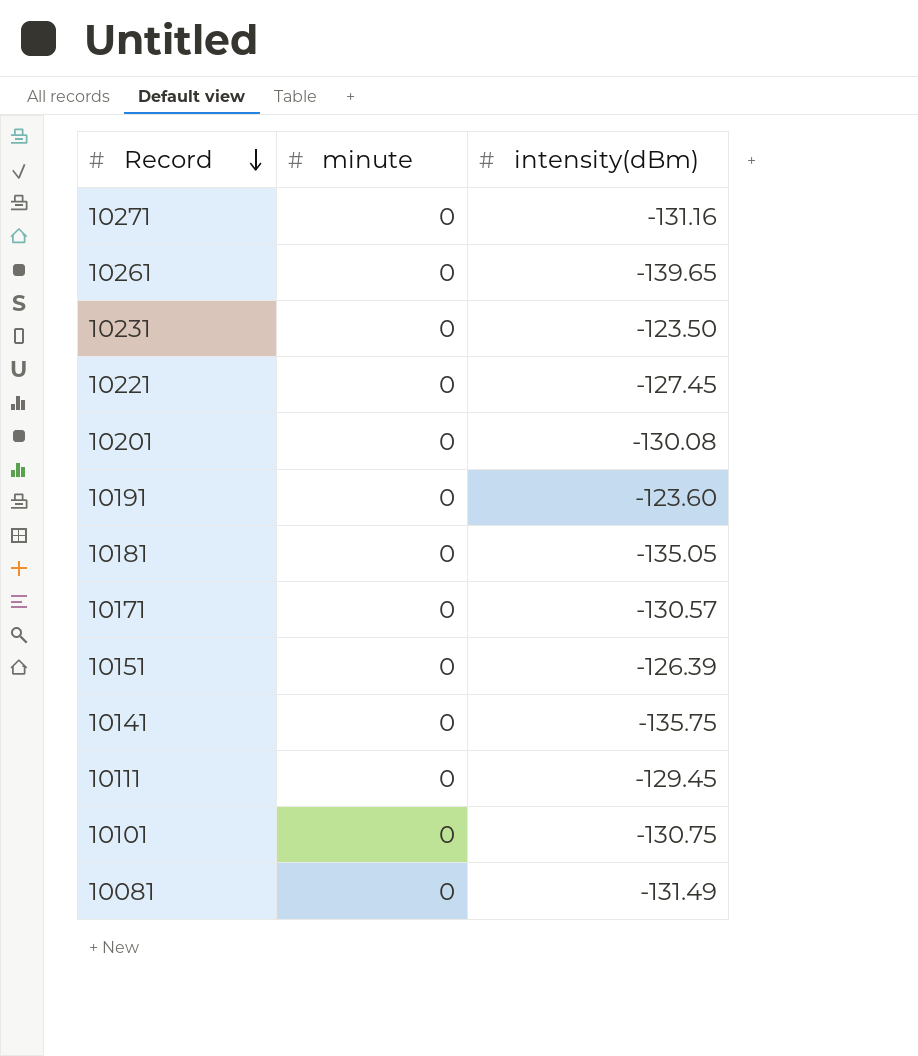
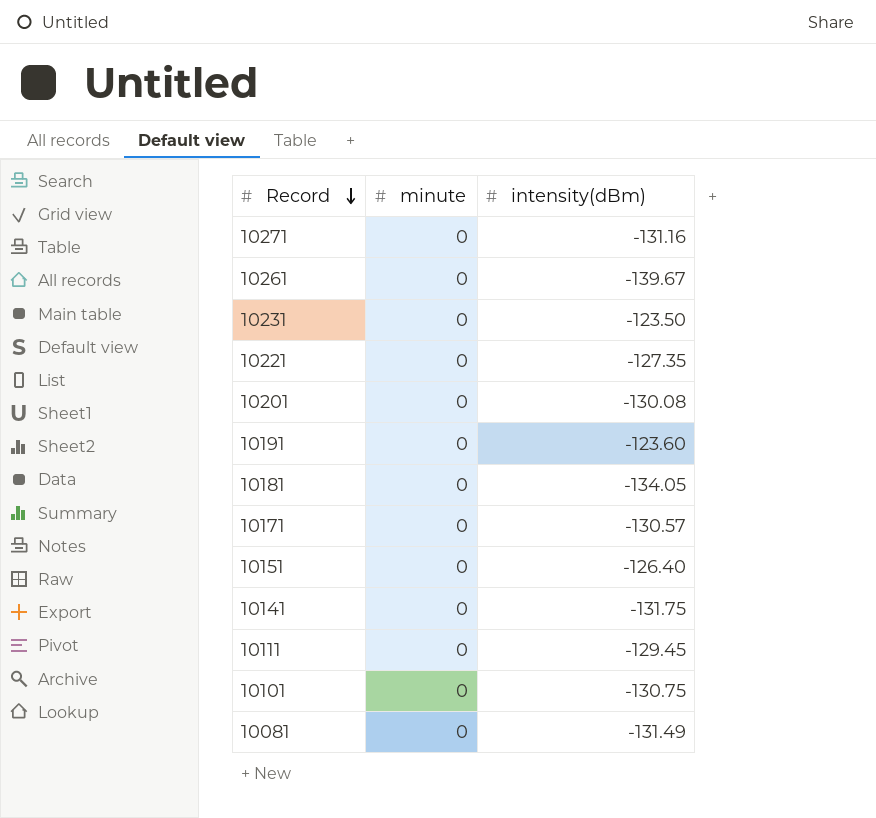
10261 | intensity(dBm): -139.65 -> -139.67
10221 | intensity(dBm): -127.45 -> -127.35
10181 | intensity(dBm): -135.05 -> -134.05
10151 | intensity(dBm): -126.39 -> -126.40
10141 | intensity(dBm): -135.75 -> -131.75

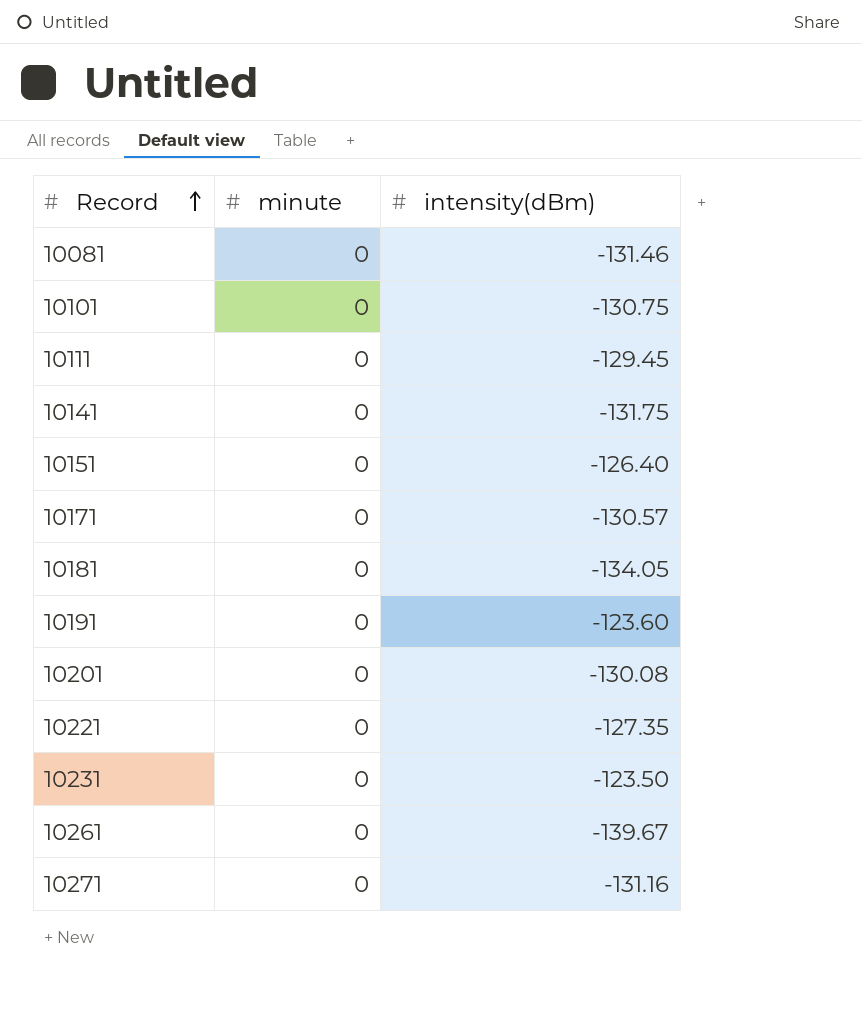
row order: Record descending -> Record ascending
10081 | intensity(dBm): -131.49 -> -131.46

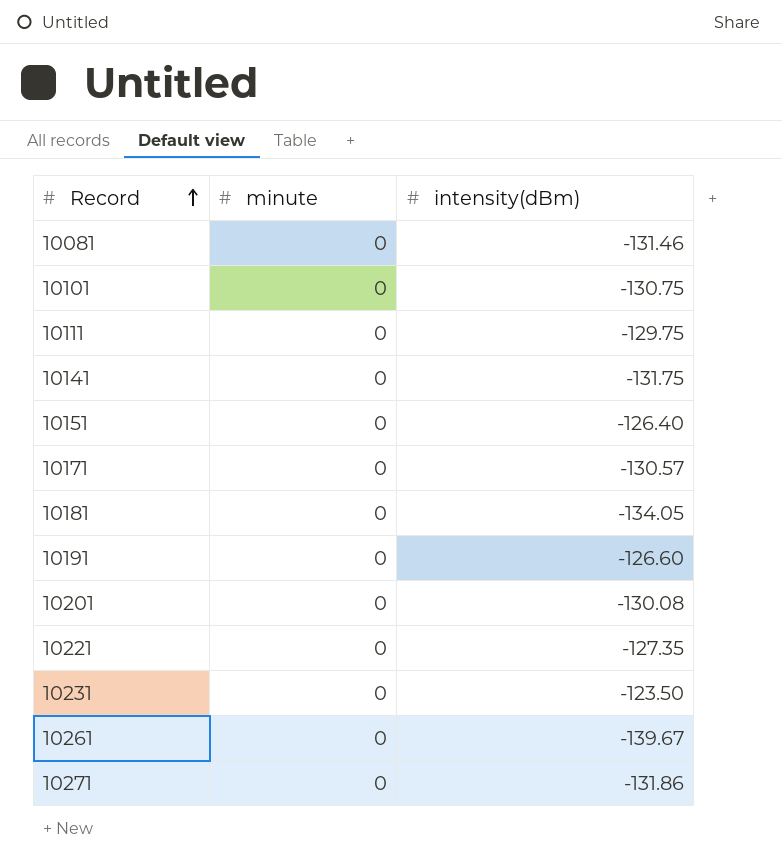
10111 | intensity(dBm): -129.45 -> -129.75
10191 | intensity(dBm): -123.60 -> -126.60
10271 | intensity(dBm): -131.16 -> -131.86

